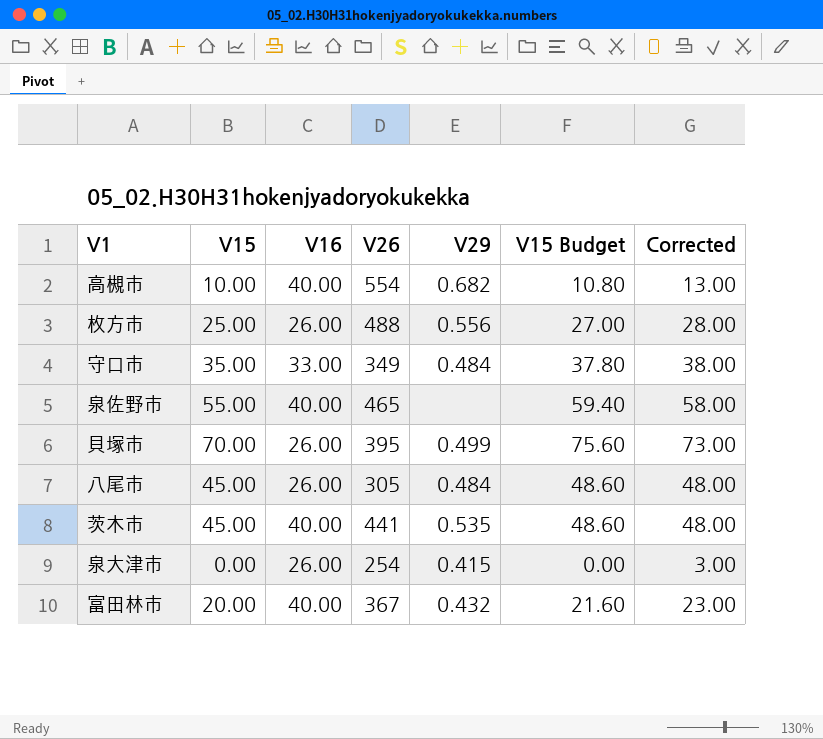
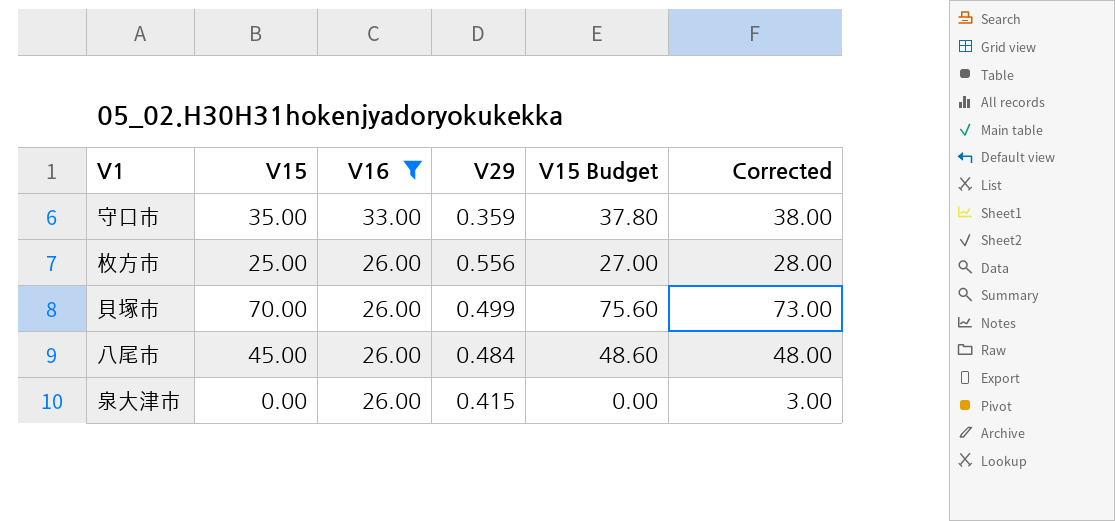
filter: none -> V16 != 40.00
row order: none -> V16 descending
column V26 | position: 4 -> none
守口市 | V29: 0.484 -> 0.359

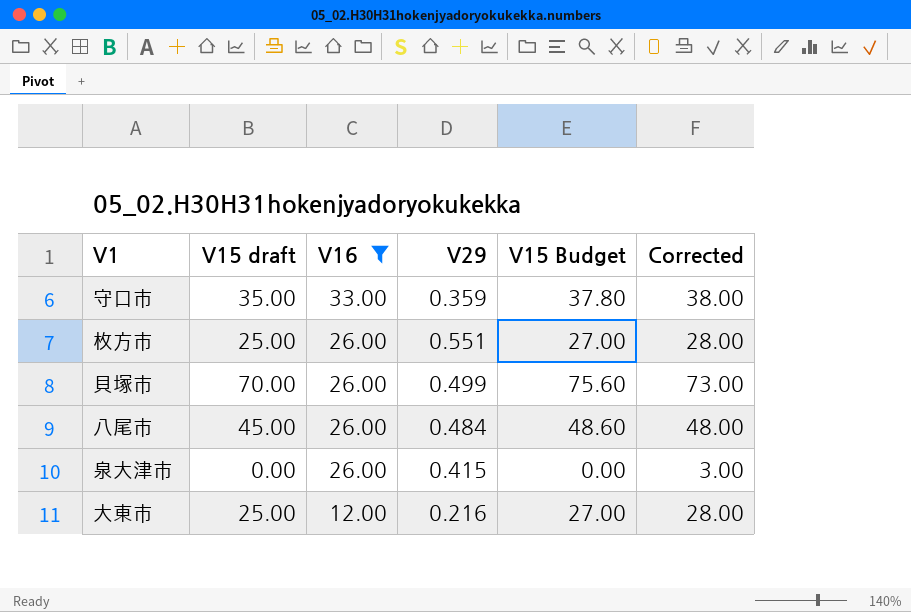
column name: V15 -> V15 draft
枚方市 | V29: 0.556 -> 0.551
row 大東市: none -> 25.00 | 12.00 | 0.216 | 27.00 | 28.00

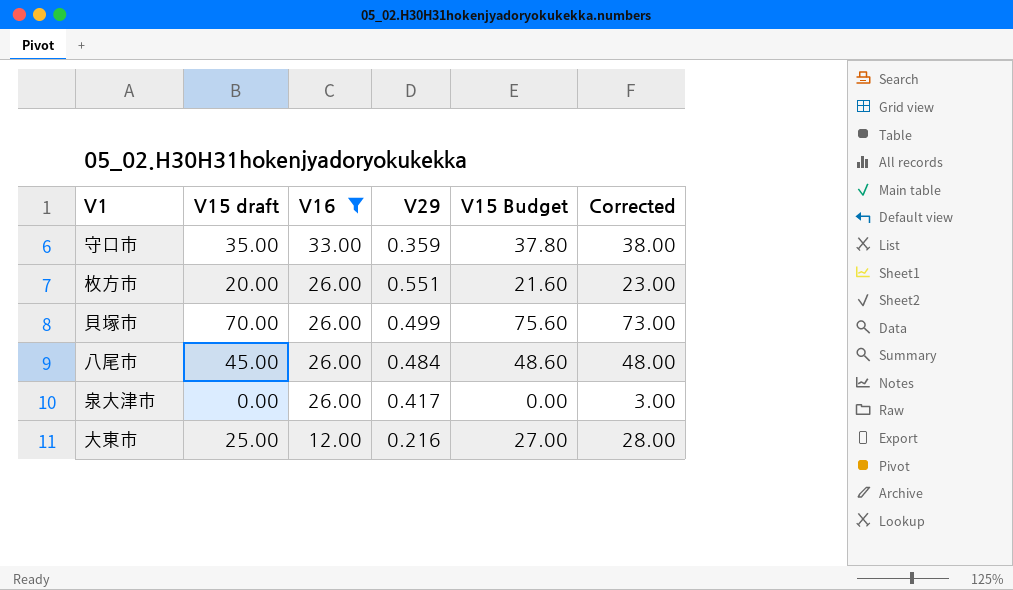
枚方市 | V15 draft: 25.00 -> 20.00
枚方市 | V15 Budget: 27.00 -> 21.60
枚方市 | Corrected: 28.00 -> 23.00
泉大津市 | V29: 0.415 -> 0.417

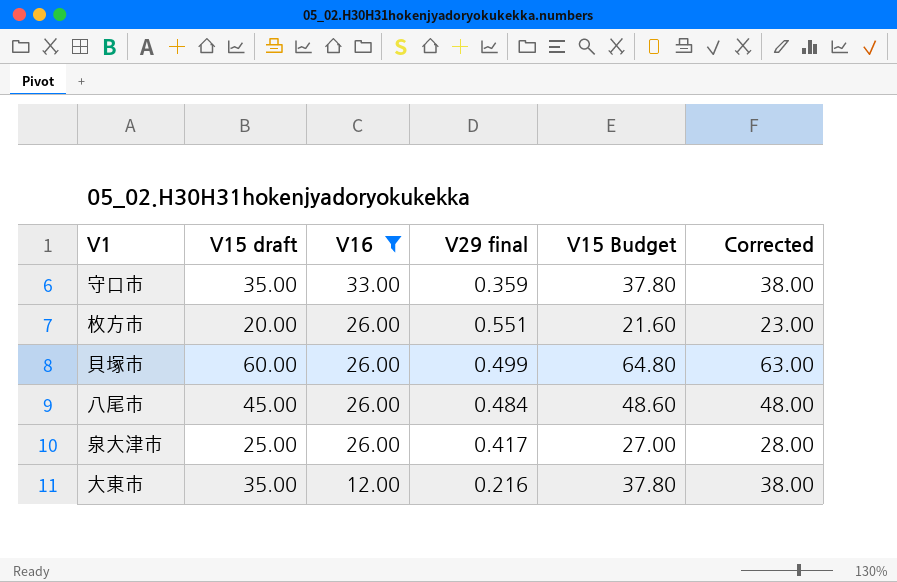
column name: V29 -> V29 final
貝塚市 | V15 draft: 70.00 -> 60.00
貝塚市 | V15 Budget: 75.60 -> 64.80
貝塚市 | Corrected: 73.00 -> 63.00
泉大津市 | V15 draft: 0.00 -> 25.00
泉大津市 | V15 Budget: 0.00 -> 27.00
泉大津市 | Corrected: 3.00 -> 28.00
大東市 | V15 draft: 25.00 -> 35.00
大東市 | V15 Budget: 27.00 -> 37.80
大東市 | Corrected: 28.00 -> 38.00

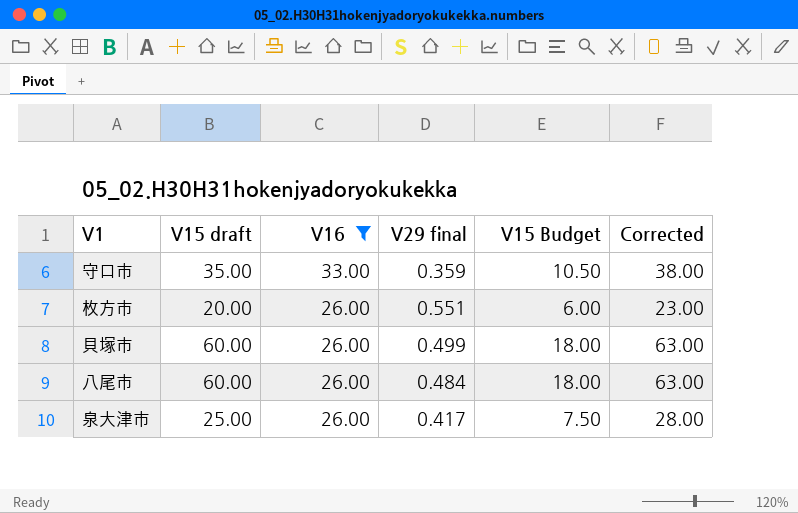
column V15 Budget | formula: [V15 draft] * 1.08 -> [V15 draft] * 0.3
row 大東市: 35.00 | 12.00 | 0.216 | 37.80 | 38.00 -> none
八尾市 | V15 draft: 45.00 -> 60.00
八尾市 | Corrected: 48.00 -> 63.00

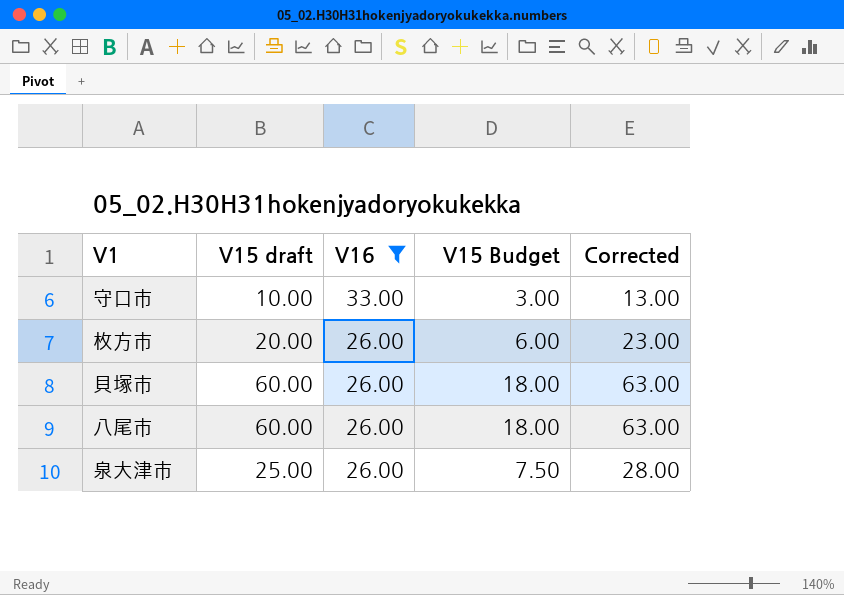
column V29 final | position: 4 -> none
守口市 | V15 draft: 35.00 -> 10.00
守口市 | V15 Budget: 10.50 -> 3.00
守口市 | Corrected: 38.00 -> 13.00

